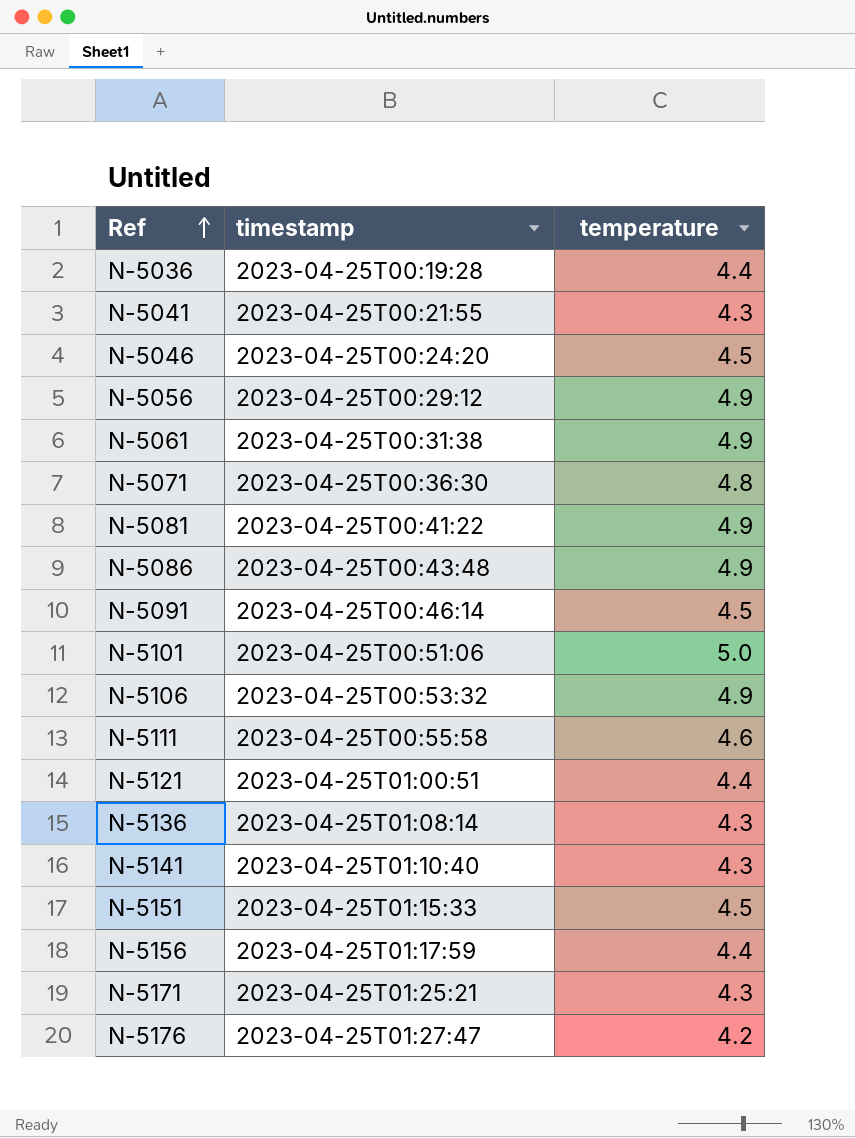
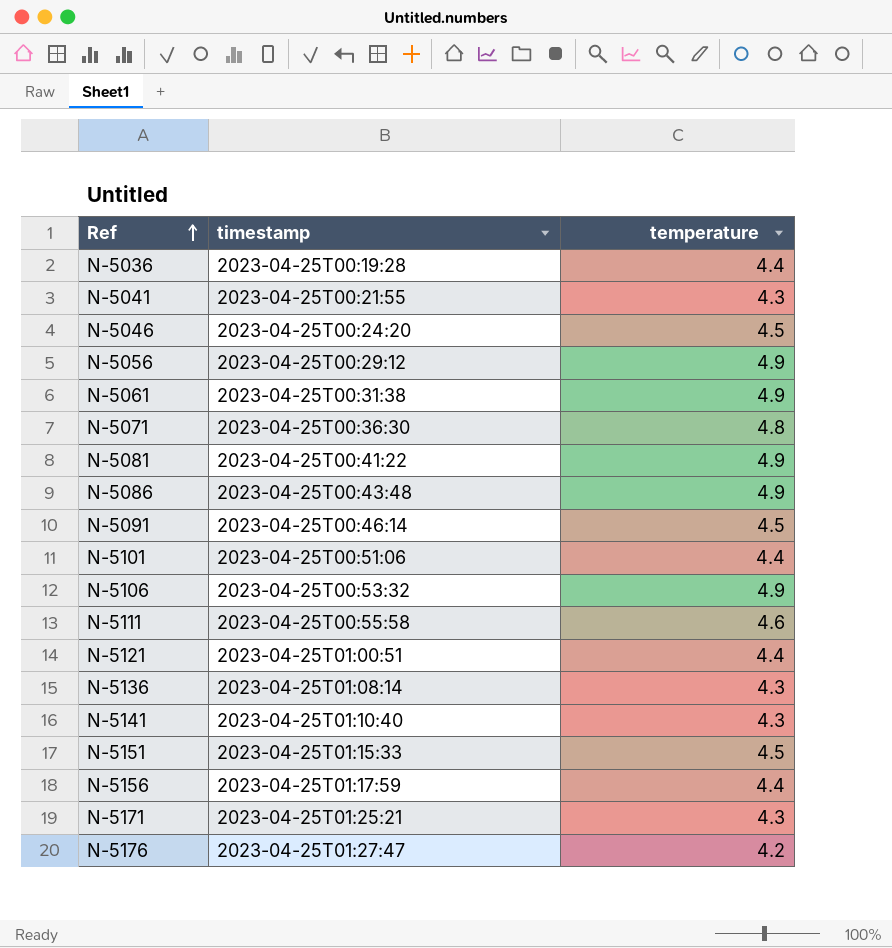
N-5101 | temperature: 5.0 -> 4.4

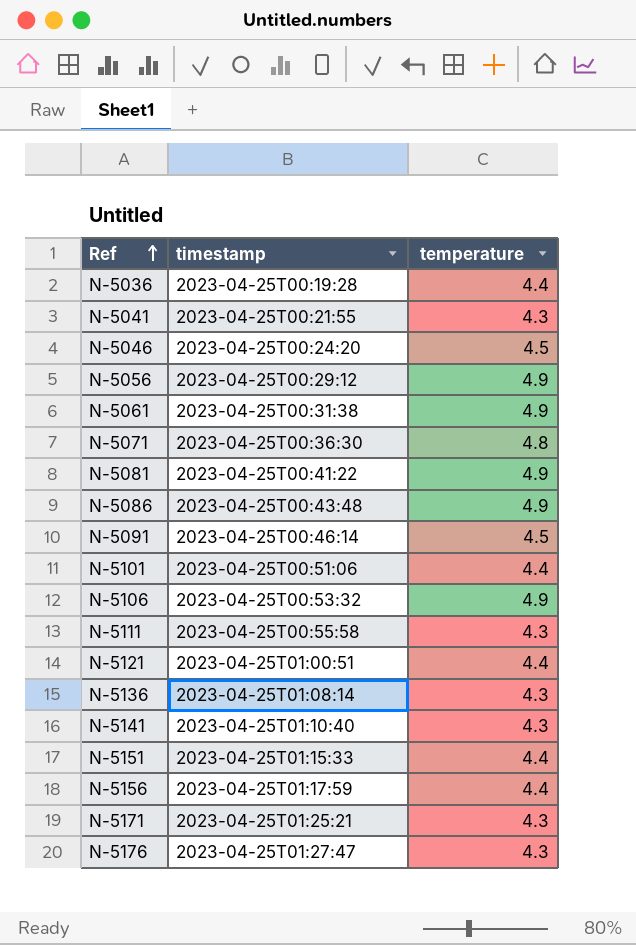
N-5111 | temperature: 4.6 -> 4.3
N-5151 | temperature: 4.5 -> 4.4
N-5176 | temperature: 4.2 -> 4.3

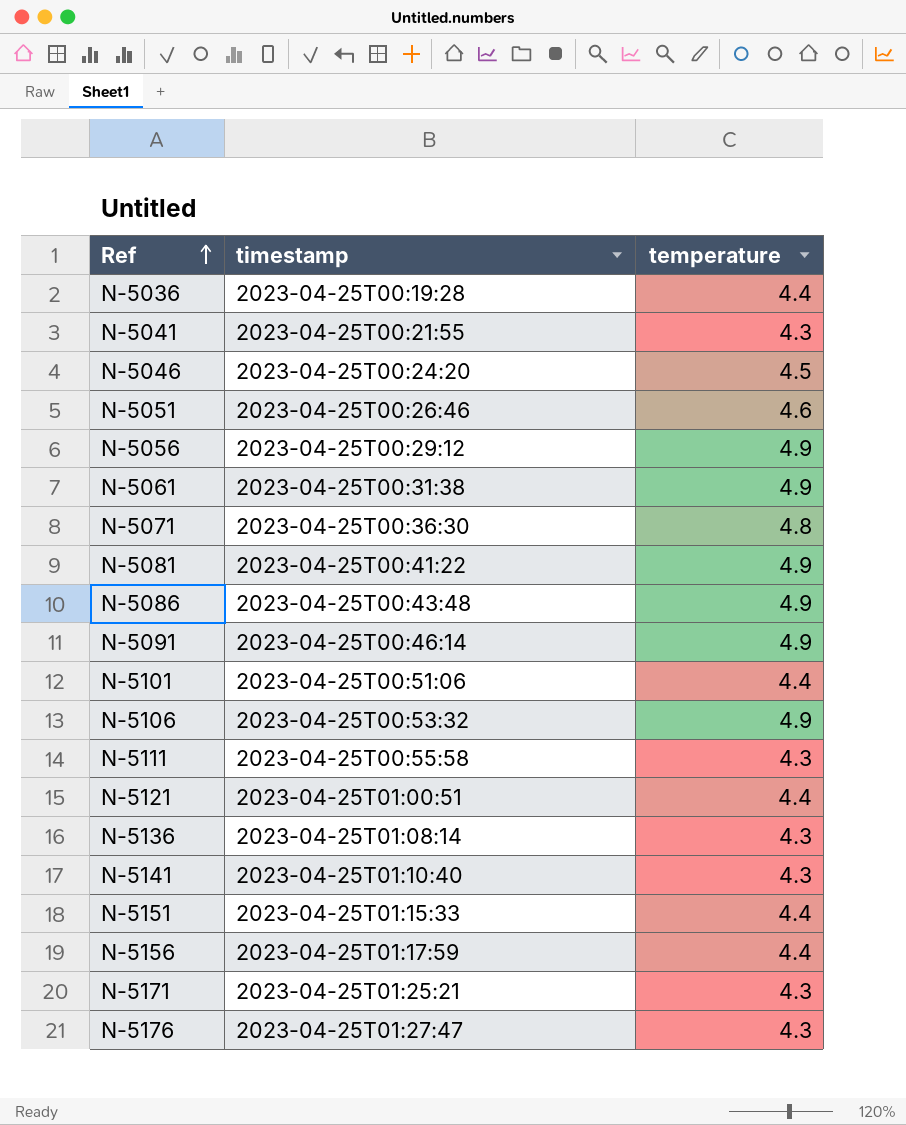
row N-5051: none -> 2023-04-25T00:26:46 | 4.6
N-5091 | temperature: 4.5 -> 4.9

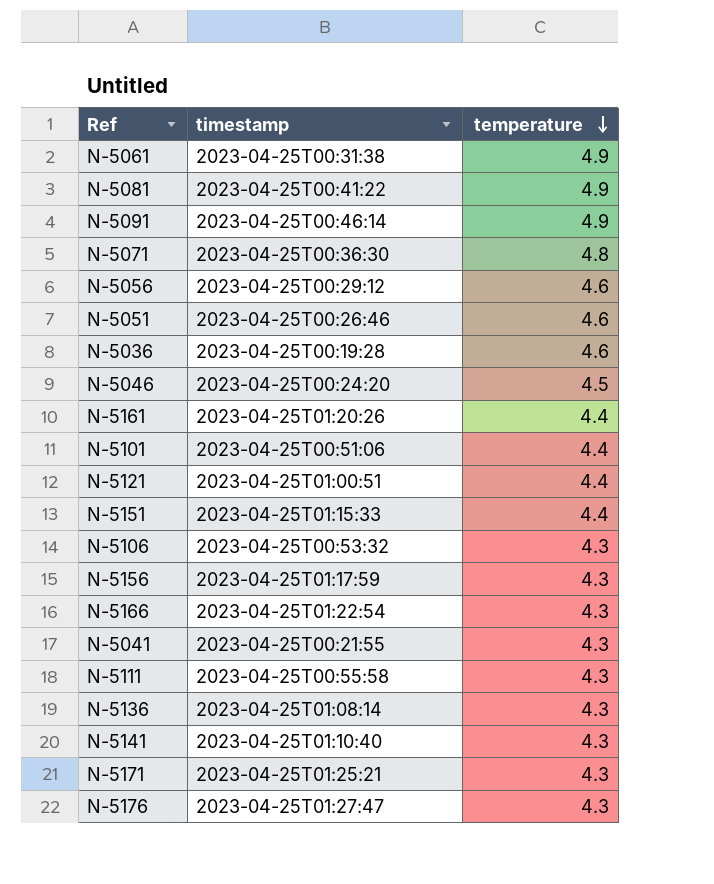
row order: Ref ascending -> temperature descending
row N-5086: 2023-04-25T00:43:48 | 4.9 -> none
N-5056 | temperature: 4.9 -> 4.6
N-5036 | temperature: 4.4 -> 4.6
row N-5161: none -> 2023-04-25T01:20:26 | 4.4
N-5106 | temperature: 4.9 -> 4.3
N-5156 | temperature: 4.4 -> 4.3
row N-5166: none -> 2023-04-25T01:22:54 | 4.3

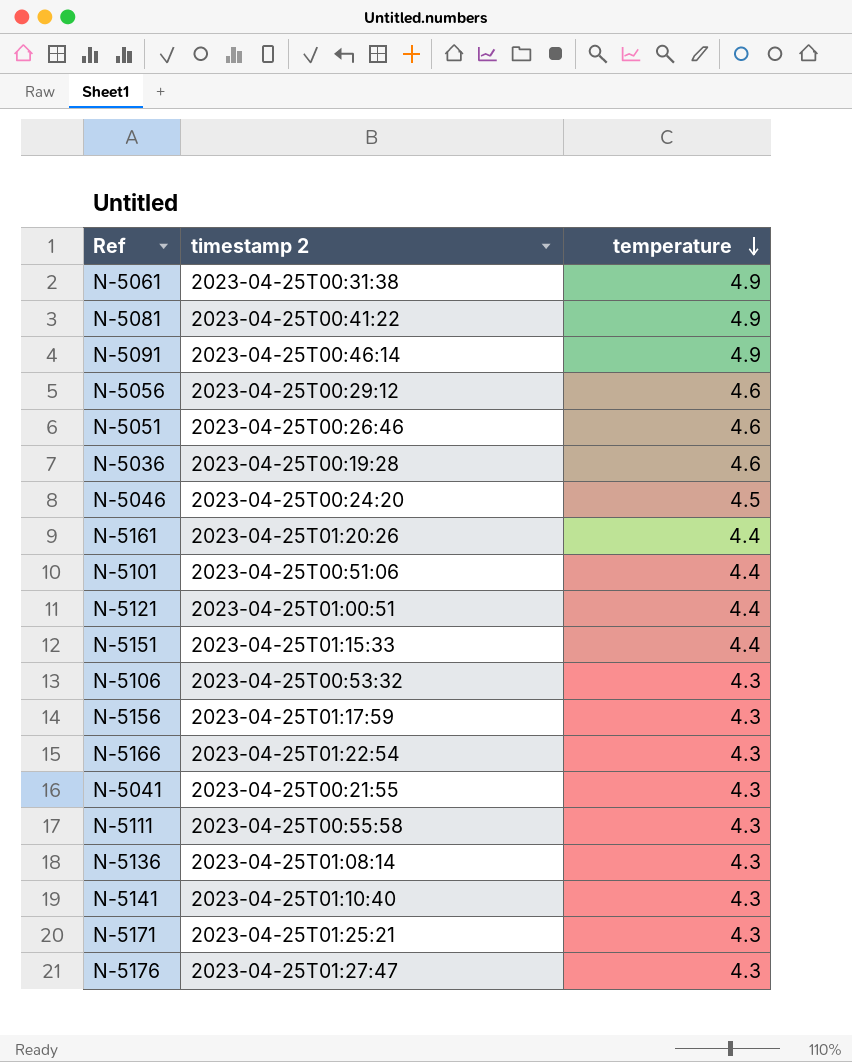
column name: timestamp -> timestamp 2
row N-5071: 2023-04-25T00:36:30 | 4.8 -> none

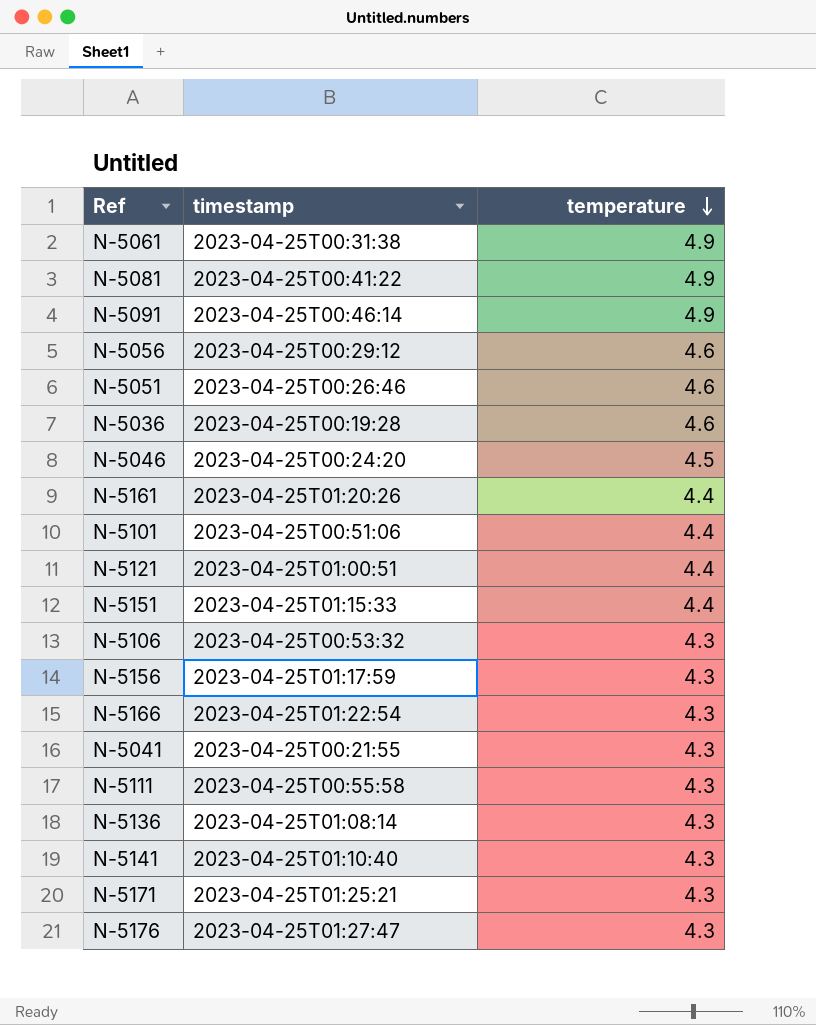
column name: timestamp 2 -> timestamp

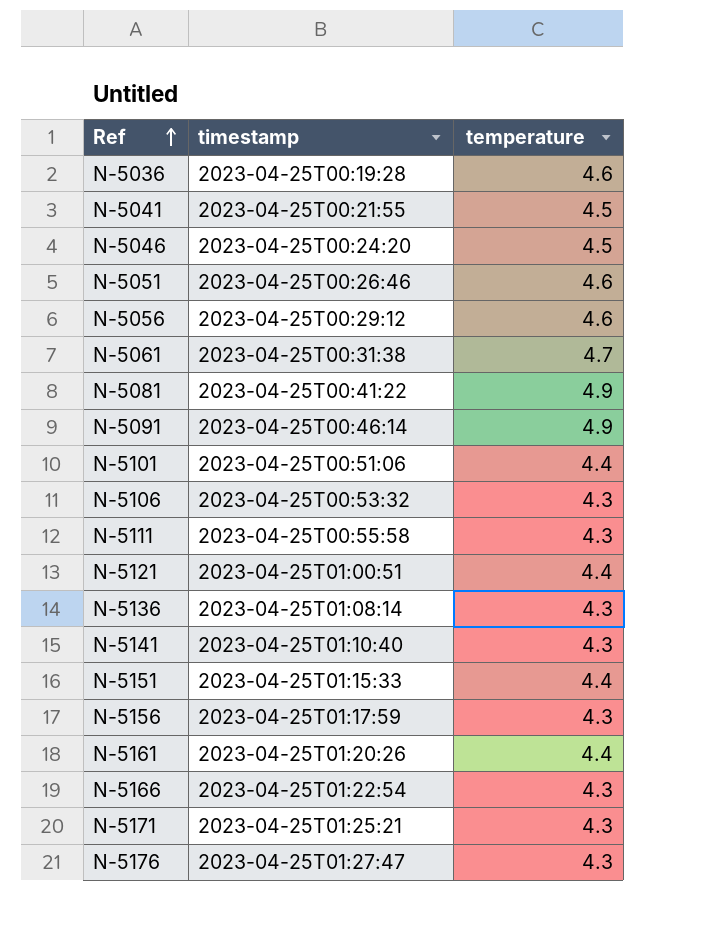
row order: temperature descending -> Ref ascending
N-5041 | temperature: 4.3 -> 4.5
N-5061 | temperature: 4.9 -> 4.7

